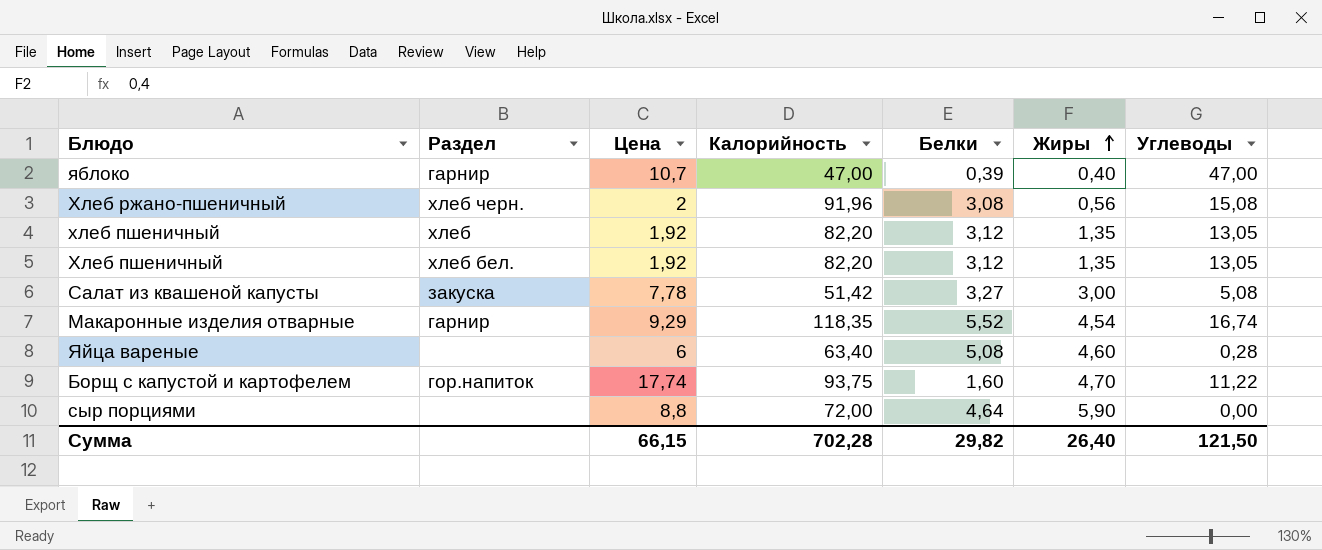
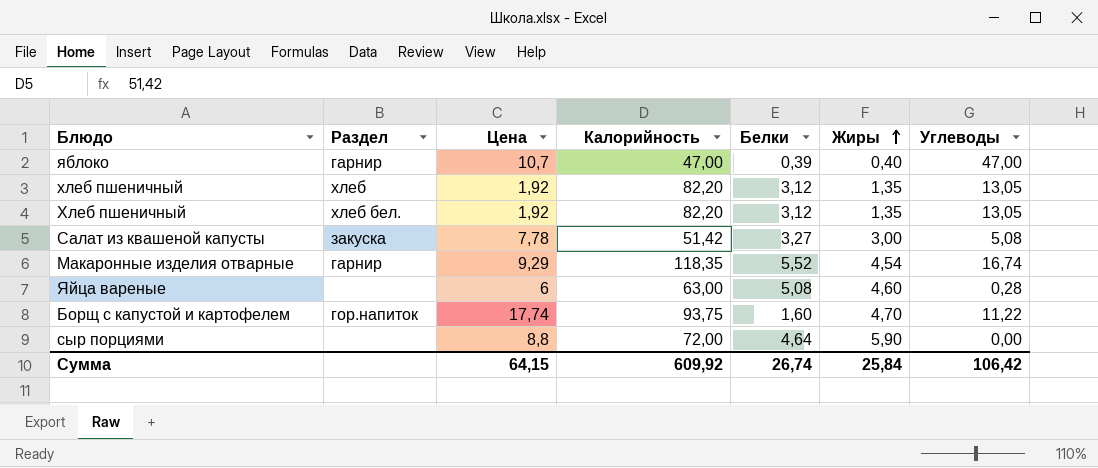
row Хлеб ржано-пшеничный: хлеб черн. | 2 | 91,96 | 3,08 | 0,56 | 15,08 -> none
Яйца вареные | Калорийность: 63,40 -> 63,00
Сумма | Цена: 66,15 -> 64,15
Сумма | Калорийность: 702,28 -> 609,92
Сумма | Белки: 29,82 -> 26,74
Сумма | Жиры: 26,40 -> 25,84
Сумма | Углеводы: 121,50 -> 106,42

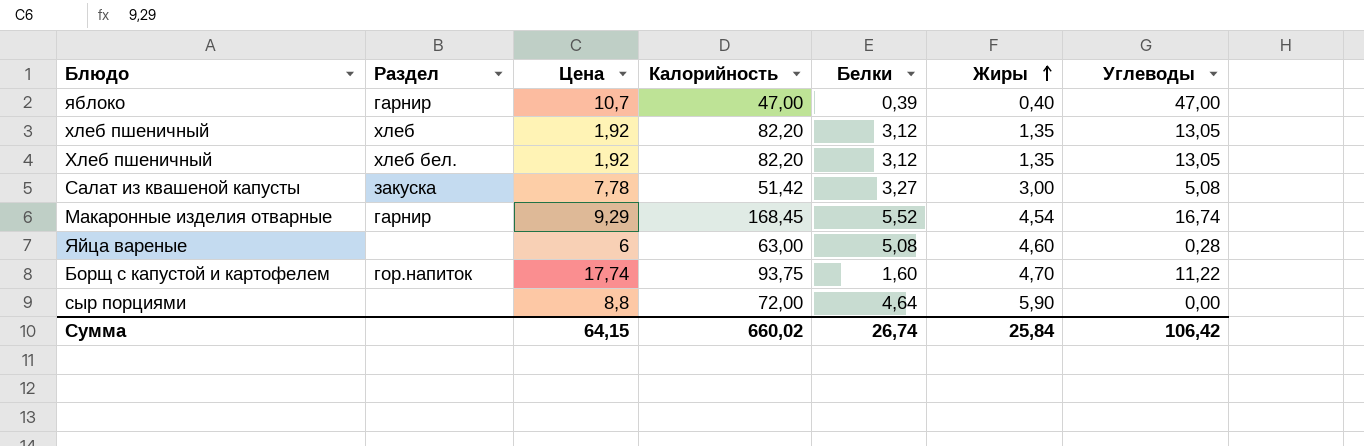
Макаронные изделия отварные | Калорийность: 118,35 -> 168,45
Сумма | Калорийность: 609,92 -> 660,02

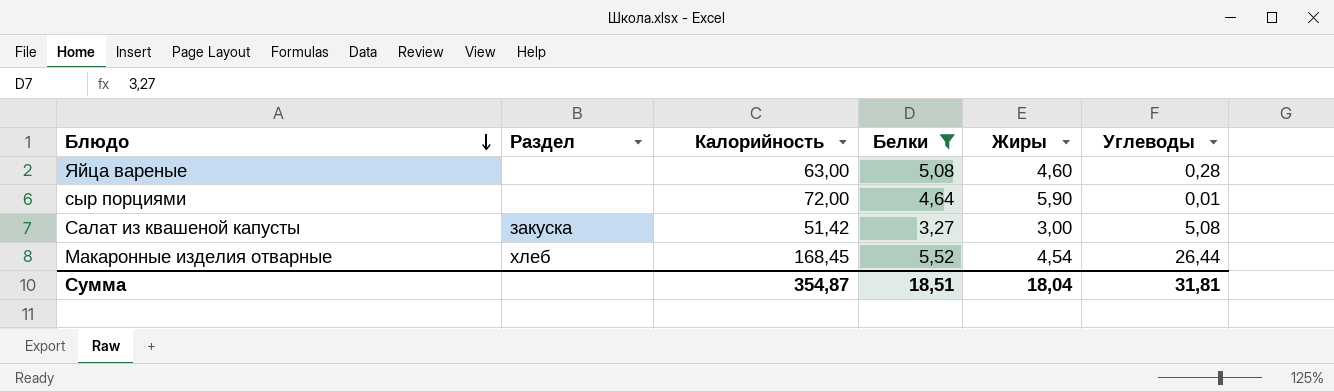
filter: none -> Белки >= 3,27
row order: Жиры ascending -> Блюдо descending
column Цена | position: 3 -> none
сыр порциями | Углеводы: 0,00 -> 0,01
Макаронные изделия отварные | Раздел: гарнир -> хлеб
Макаронные изделия отварные | Углеводы: 16,74 -> 26,44
Сумма | Калорийность: 660,02 -> 354,87
Сумма | Белки: 26,74 -> 18,51
Сумма | Жиры: 25,84 -> 18,04
Сумма | Углеводы: 106,42 -> 31,81

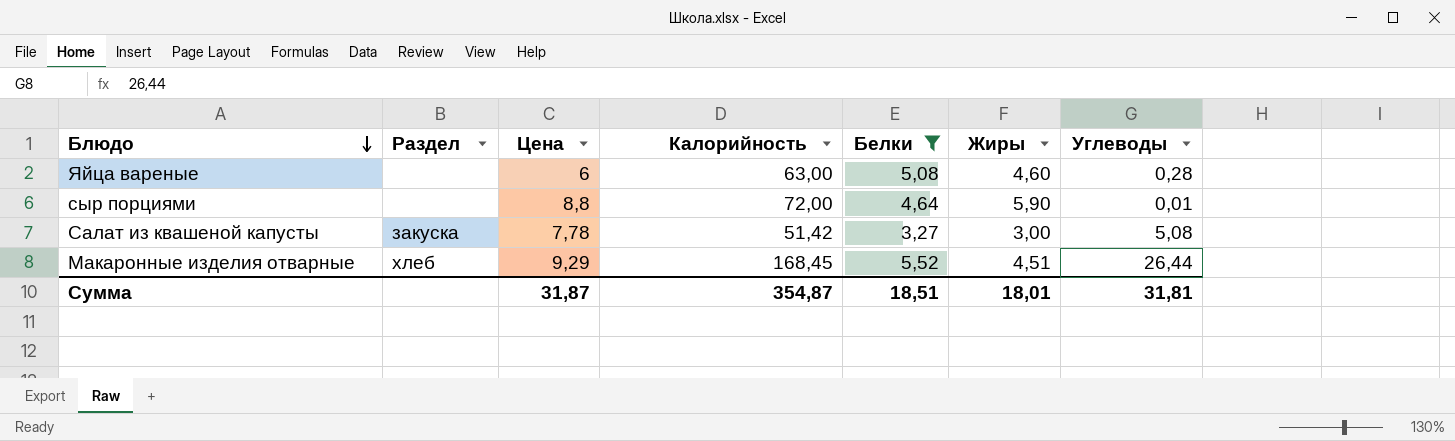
column Цена | position: none -> 3
Макаронные изделия отварные | Жиры: 4,54 -> 4,51
Сумма | Жиры: 18,04 -> 18,01

